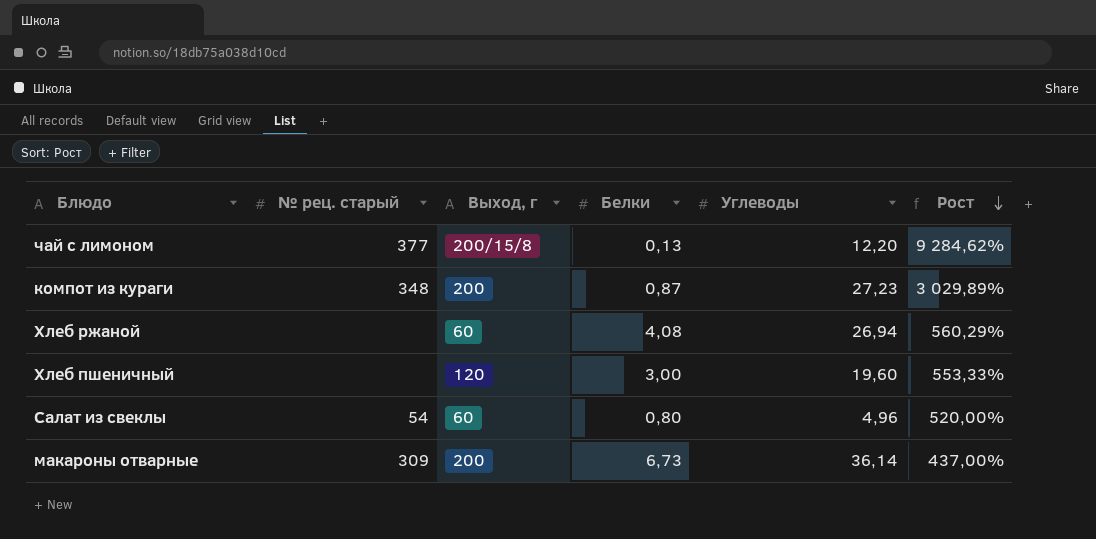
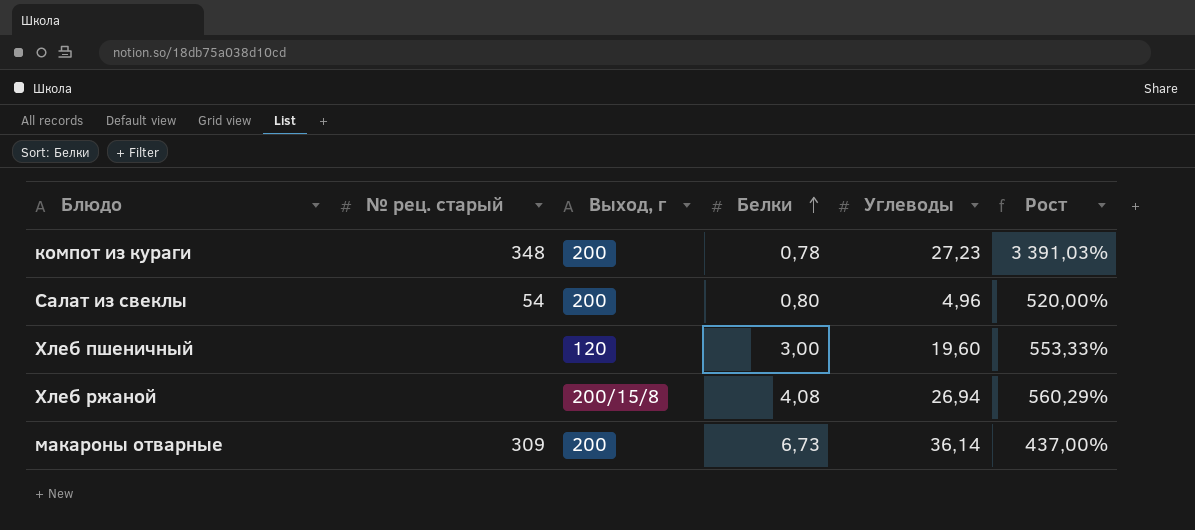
row order: Рост descending -> Белки ascending
row чай с лимоном: 377 | 200/15/8 | 0,13 | 12,20 | 9 284,62% -> none
компот из кураги | Белки: 0,87 -> 0,78
компот из кураги | Рост: 3 029,89% -> 3 391,03%
Салат из свеклы | Выход, г: 60 -> 200
Хлеб ржаной | Выход, г: 60 -> 200/15/8

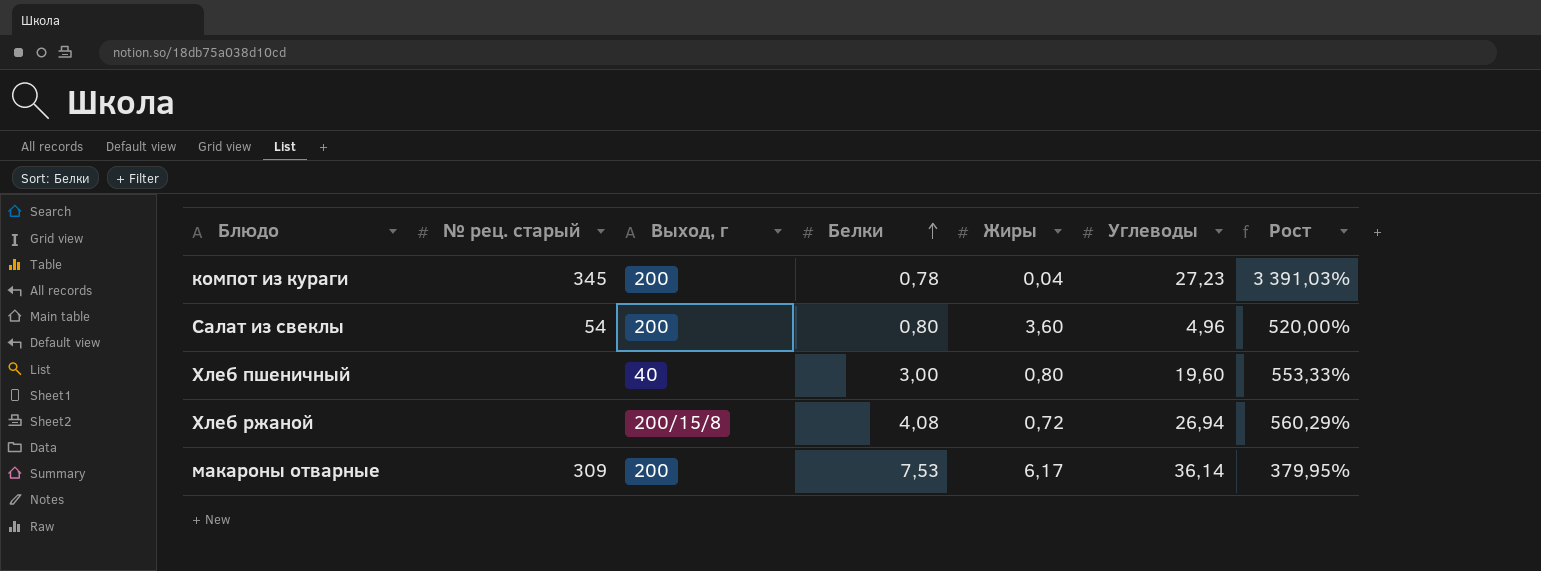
column Жиры | position: none -> 5
компот из кураги | № рец. старый: 348 -> 345
Хлеб пшеничный | Выход, г: 120 -> 40
макароны отварные | Белки: 6,73 -> 7,53
макароны отварные | Рост: 437,00% -> 379,95%

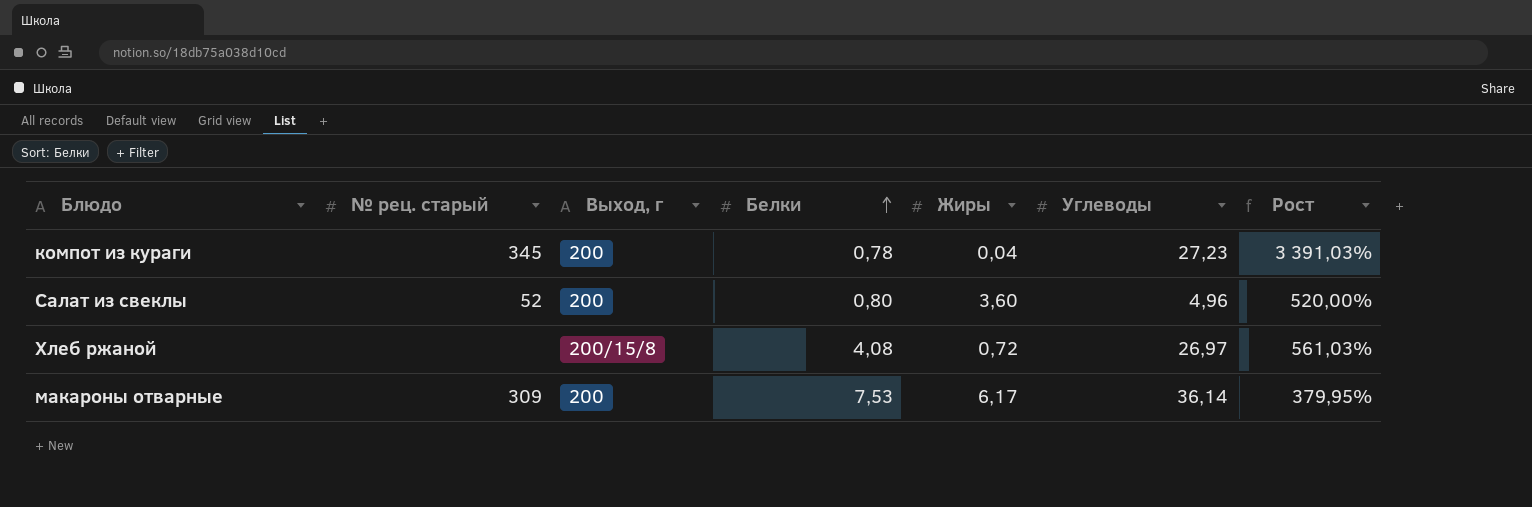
row Хлеб пшеничный: none | 40 | 3,00 | 0,80 | 19,60 | 553,33% -> none
Салат из свеклы | № рец. старый: 54 -> 52
Хлеб ржаной | Углеводы: 26,94 -> 26,97
Хлеб ржаной | Рост: 560,29% -> 561,03%

